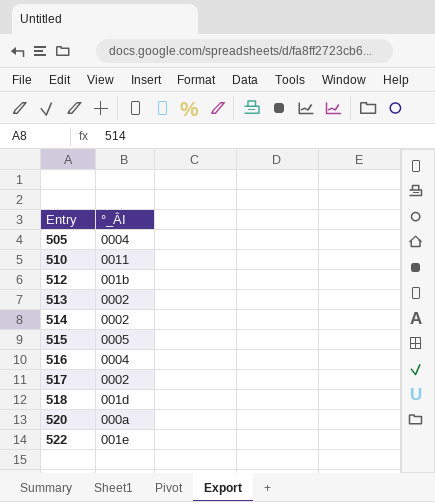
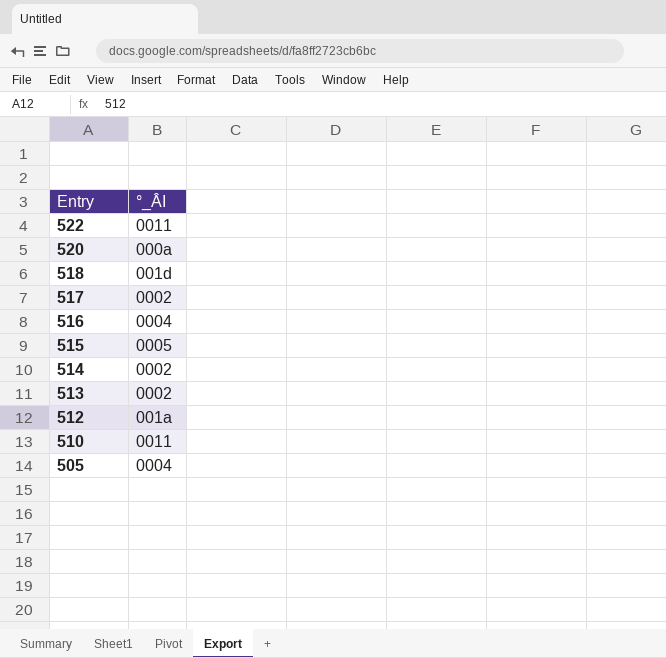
row order: Entry ascending -> Entry descending
522 | °_ÂI: 001e -> 0011
512 | °_ÂI: 001b -> 001a

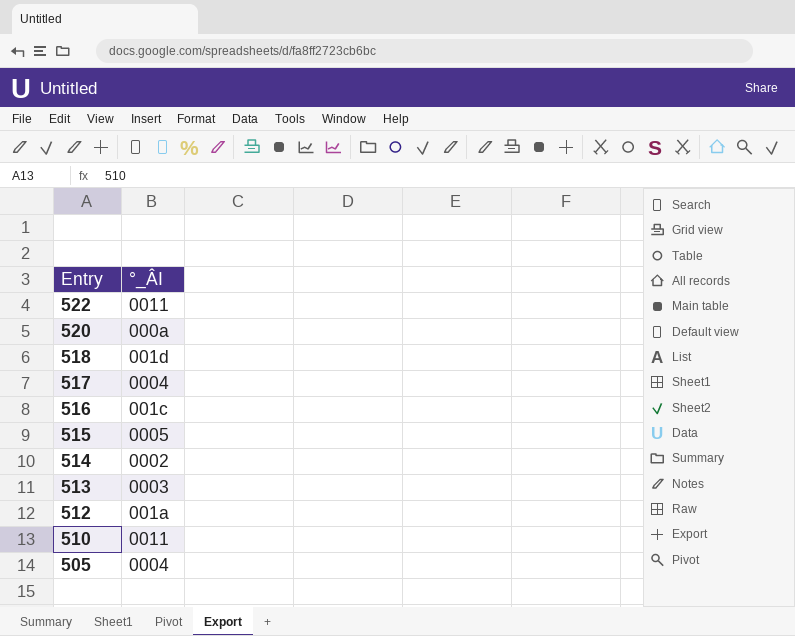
517 | °_ÂI: 0002 -> 0004
516 | °_ÂI: 0004 -> 001c
513 | °_ÂI: 0002 -> 0003

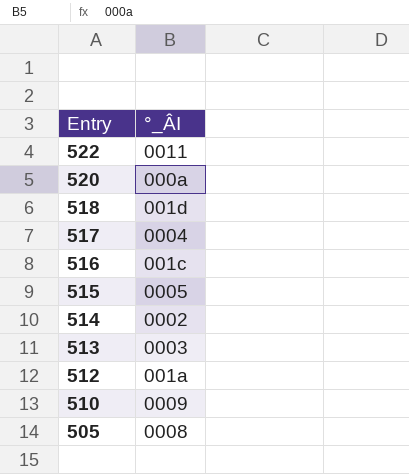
510 | °_ÂI: 0011 -> 0009
505 | °_ÂI: 0004 -> 0008

